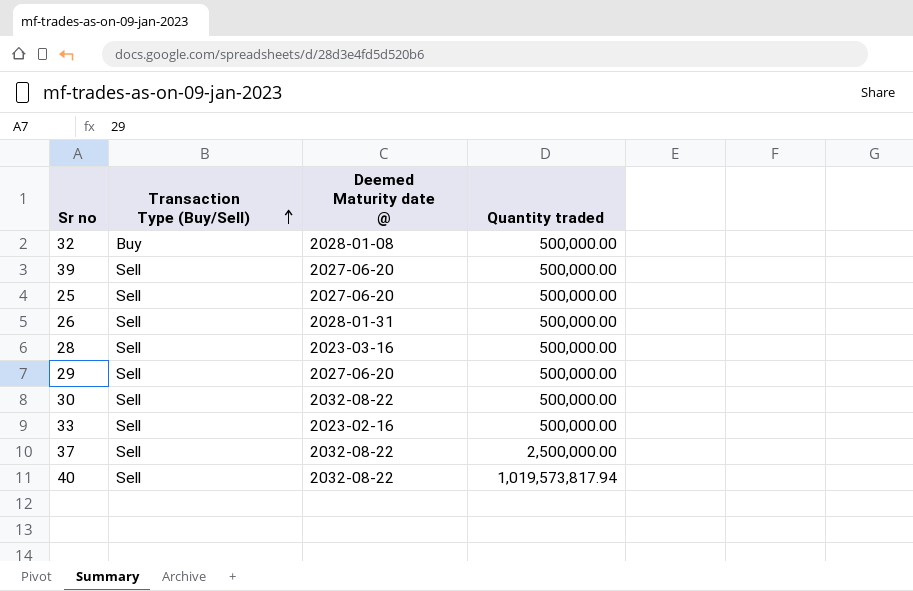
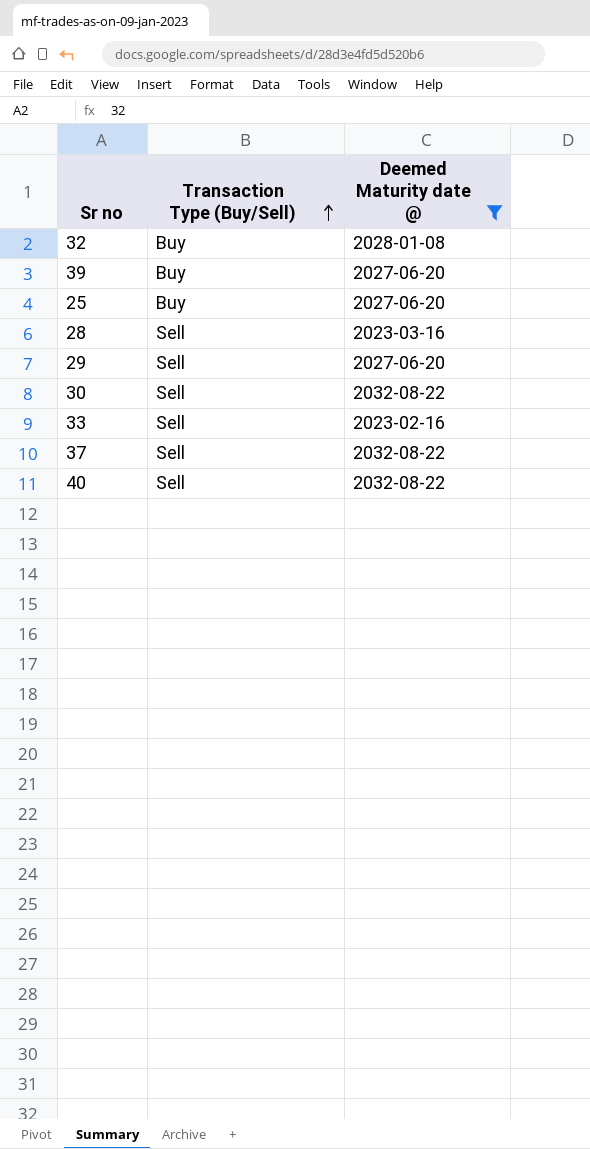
filter: none -> Deemed Maturity date @ != 2028-01-31
column Quantity traded | position: 4 -> none
39 | Transaction Type (Buy/Sell): Sell -> Buy
25 | Transaction Type (Buy/Sell): Sell -> Buy

